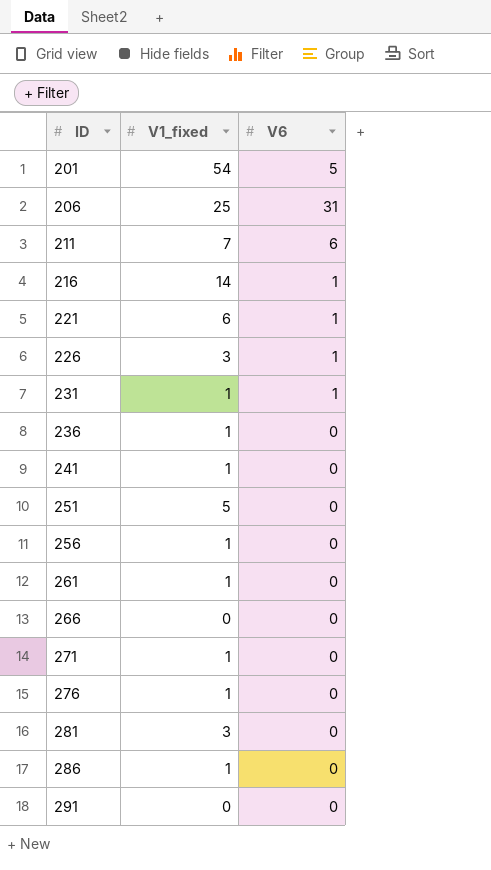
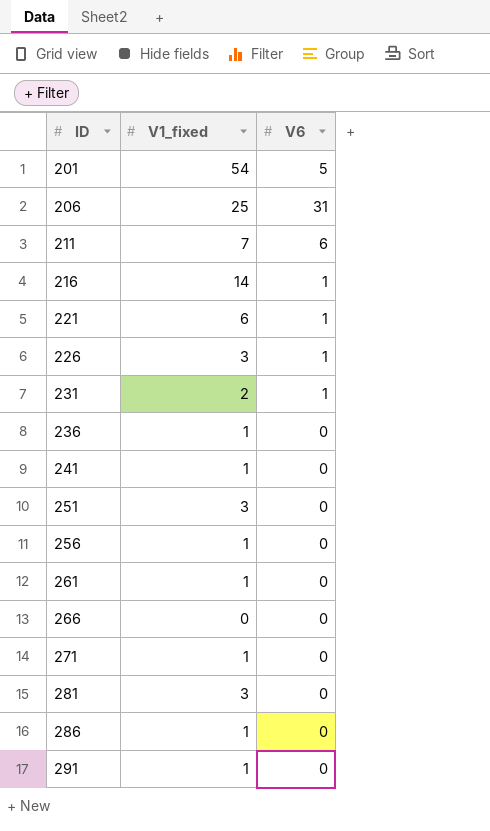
row 276: 1 | 0 -> none
231 | V1_fixed: 1 -> 2
251 | V1_fixed: 5 -> 3
291 | V1_fixed: 0 -> 1

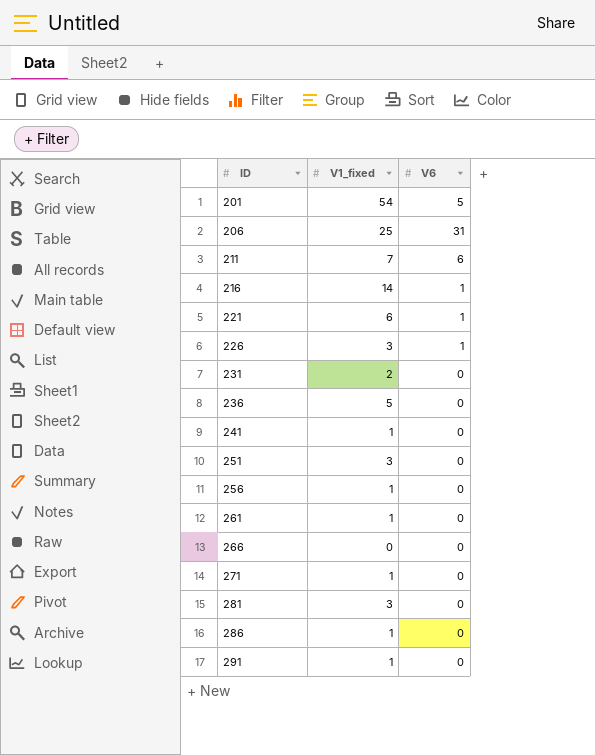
231 | V6: 1 -> 0
236 | V1_fixed: 1 -> 5

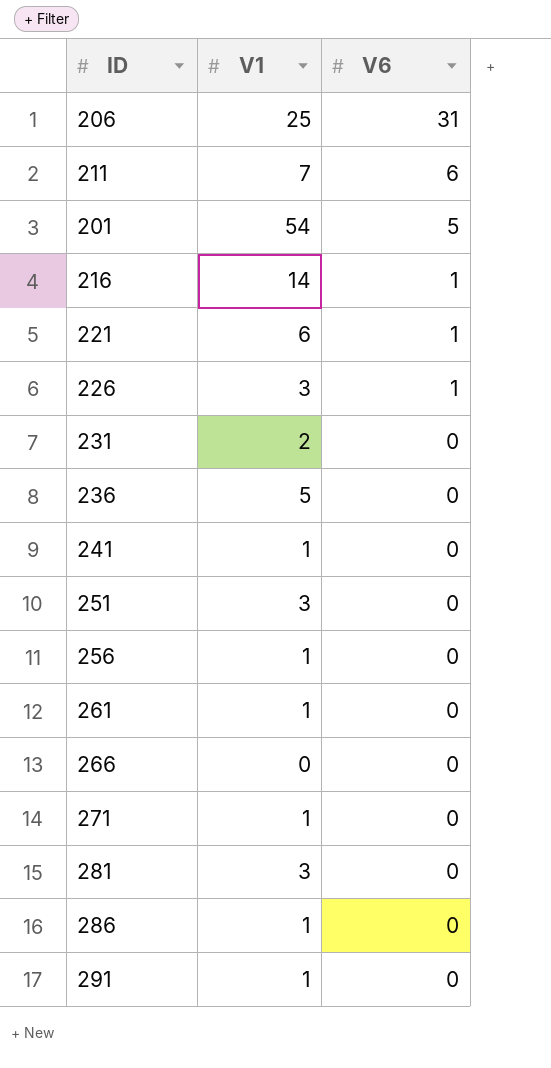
row order: ID ascending -> V6 descending
column name: V1_fixed -> V1

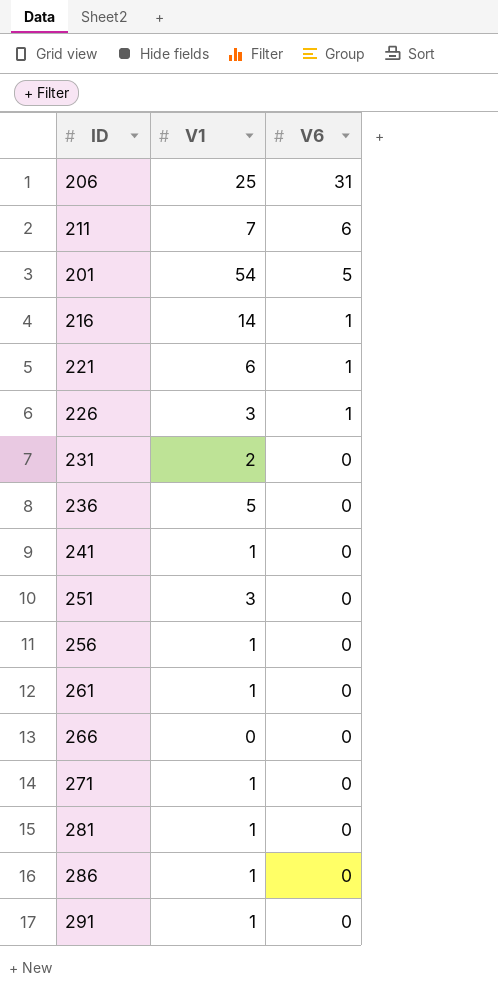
281 | V1: 3 -> 1

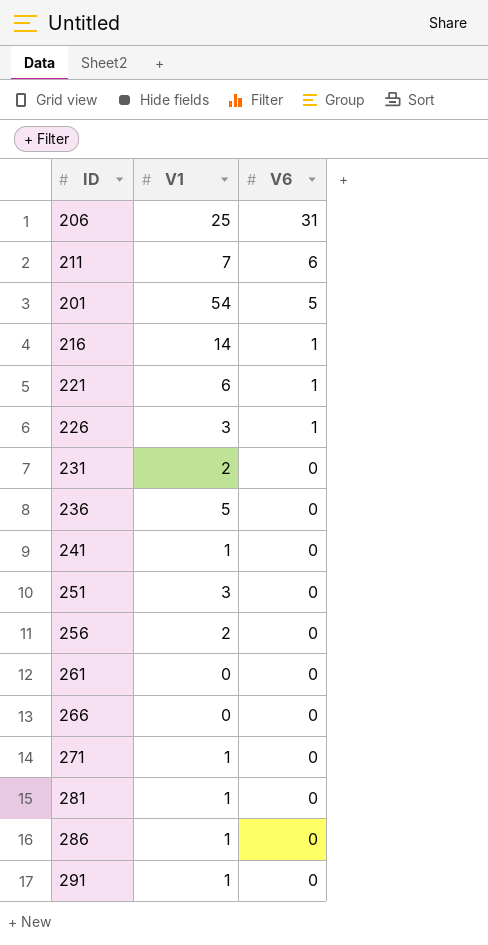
256 | V1: 1 -> 2
261 | V1: 1 -> 0

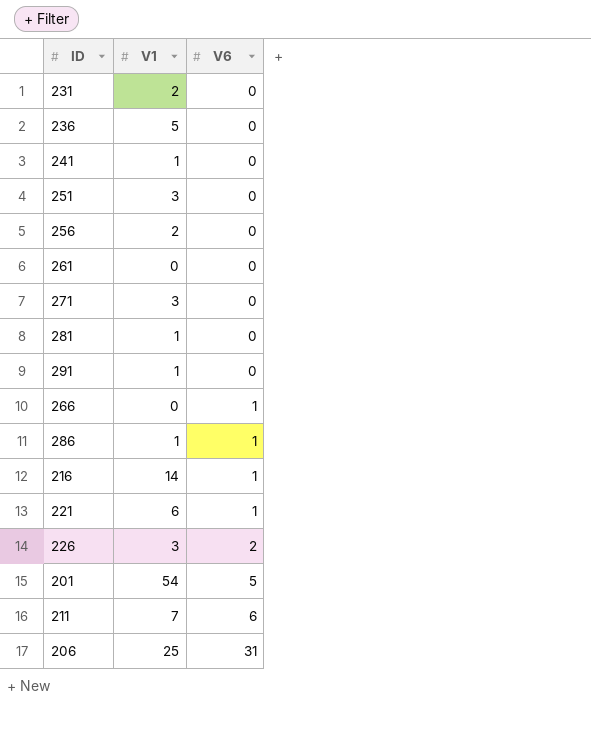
row order: V6 descending -> V6 ascending
271 | V1: 1 -> 3
266 | V6: 0 -> 1
286 | V6: 0 -> 1
226 | V6: 1 -> 2

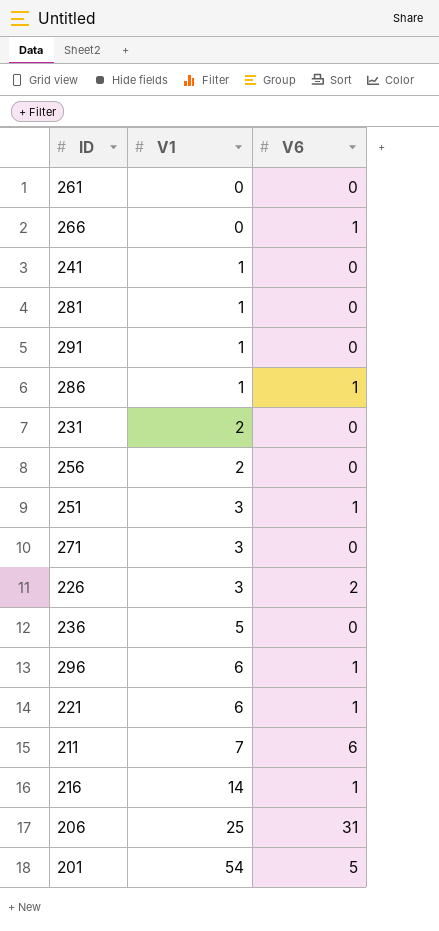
row order: V6 ascending -> V1 ascending
251 | V6: 0 -> 1
row 296: none -> 6 | 1

